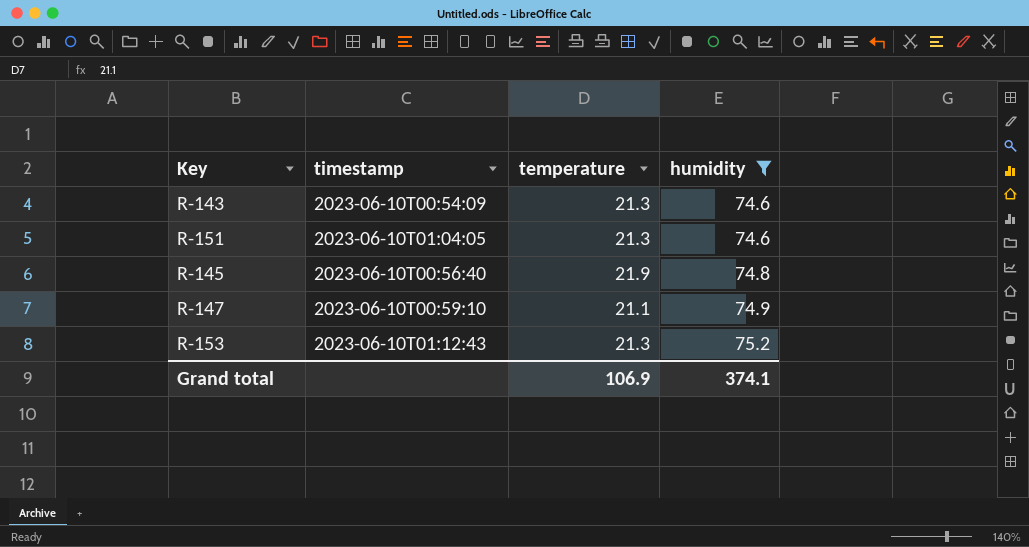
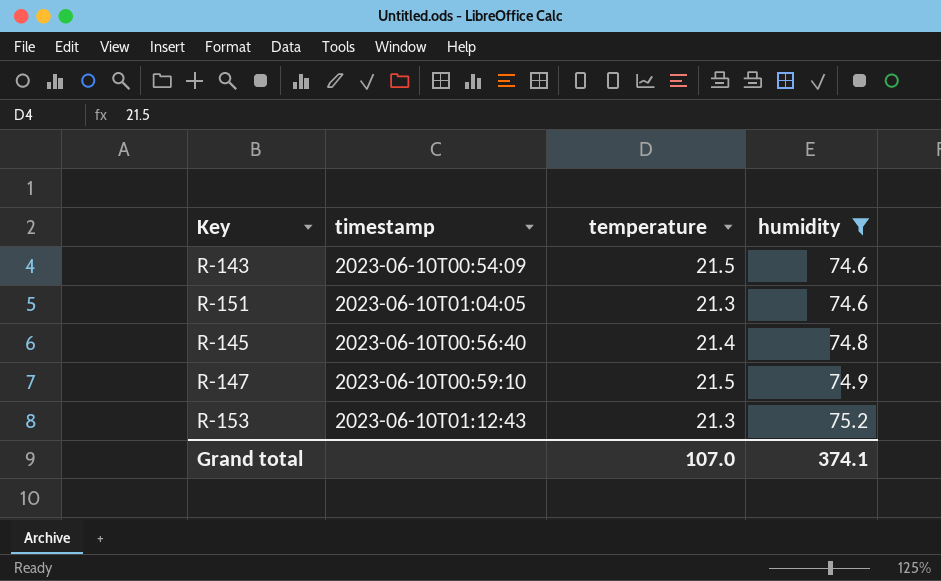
R-143 | temperature: 21.3 -> 21.5
R-145 | temperature: 21.9 -> 21.4
R-147 | temperature: 21.1 -> 21.5
Grand total | temperature: 106.9 -> 107.0

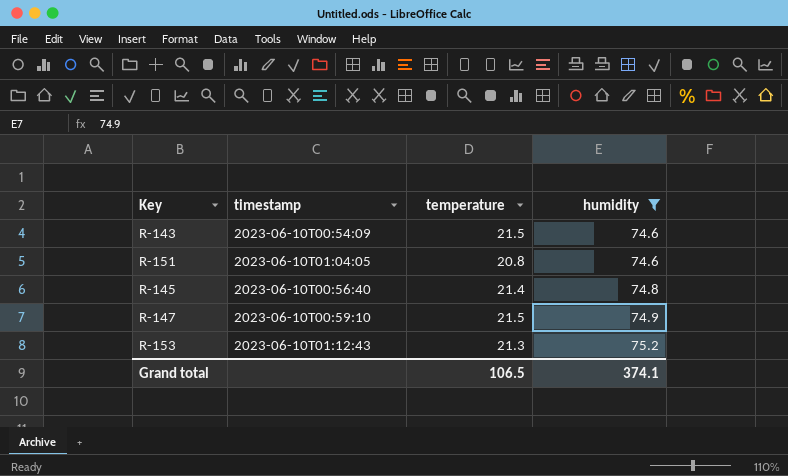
R-151 | temperature: 21.3 -> 20.8
Grand total | temperature: 107.0 -> 106.5

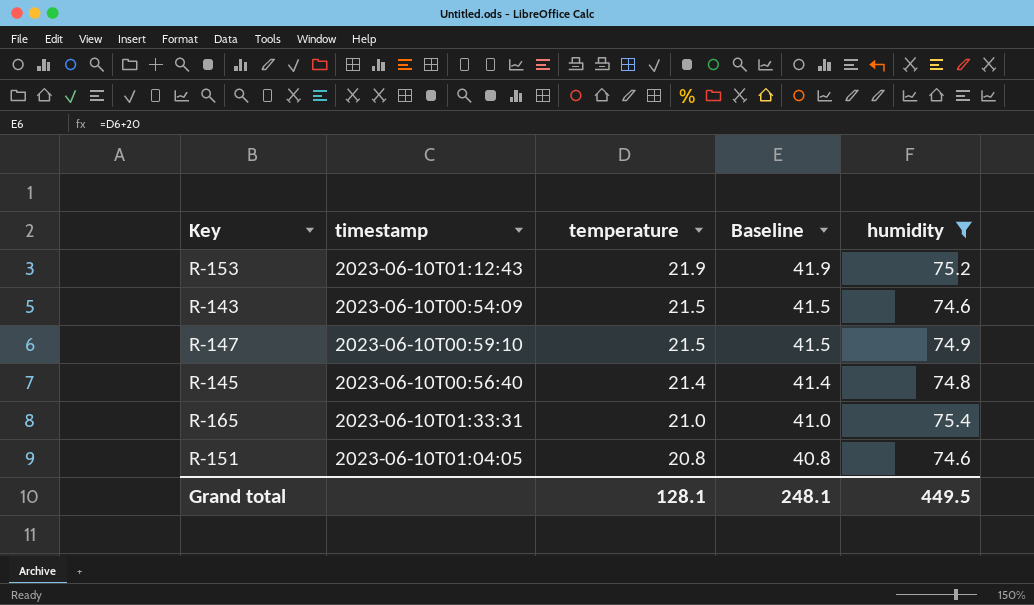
row order: humidity ascending -> temperature descending
column Baseline | formula: none -> [temperature] + 20
R-153 | temperature: 21.3 -> 21.9
row R-165: none -> 2023-06-10T01:33:31 | 21.0 | 41.0 | 75.4
Grand total | temperature: 106.5 -> 128.1
Grand total | humidity: 374.1 -> 449.5

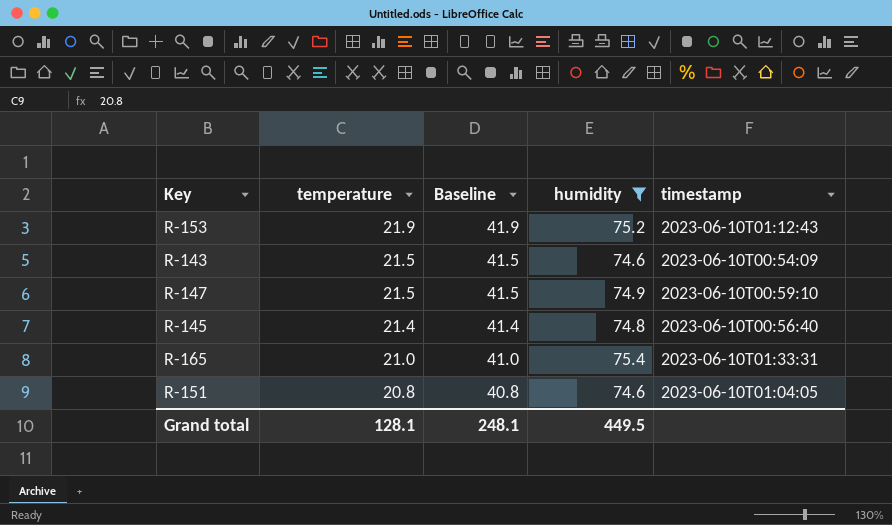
column timestamp | position: 2 -> 5

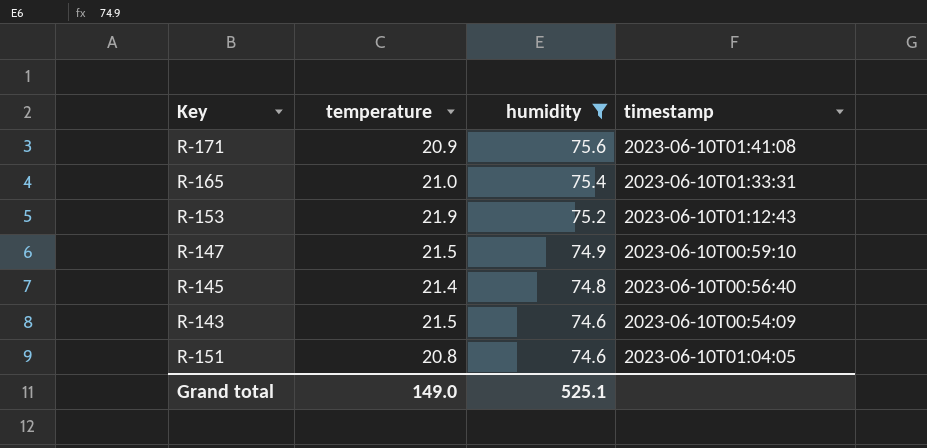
row order: temperature descending -> humidity descending
column Baseline | formula: [temperature] + 20 -> none
row R-171: none -> 20.9 | 75.6 | 2023-06-10T01:41:08
Grand total | temperature: 128.1 -> 149.0
Grand total | humidity: 449.5 -> 525.1

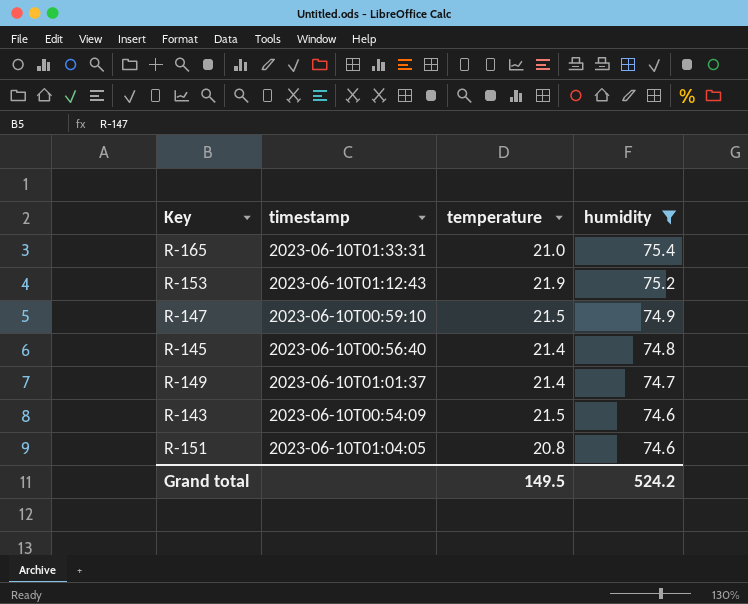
column timestamp | position: 4 -> 2
row R-171: 20.9 | 75.6 | 2023-06-10T01:41:08 -> none
row R-149: none -> 2023-06-10T01:01:37 | 21.4 | 74.7
Grand total | temperature: 149.0 -> 149.5
Grand total | humidity: 525.1 -> 524.2

